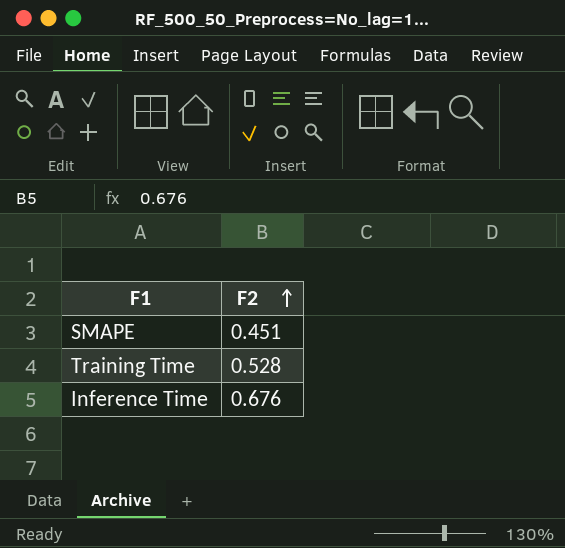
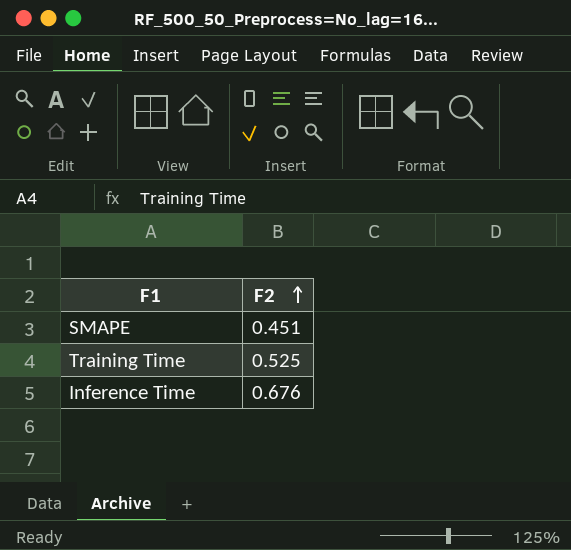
Training Time | F2: 0.528 -> 0.525

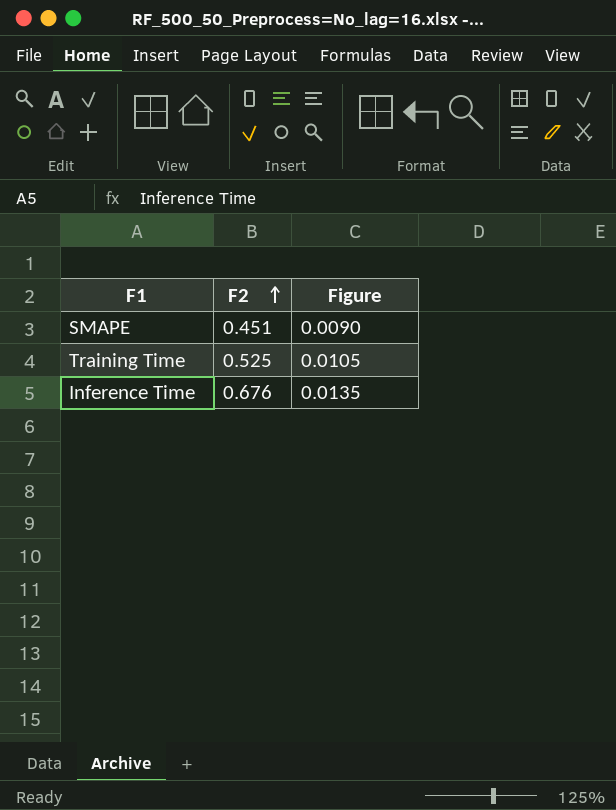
column Figure | formula: none -> [F2] * 0.02

